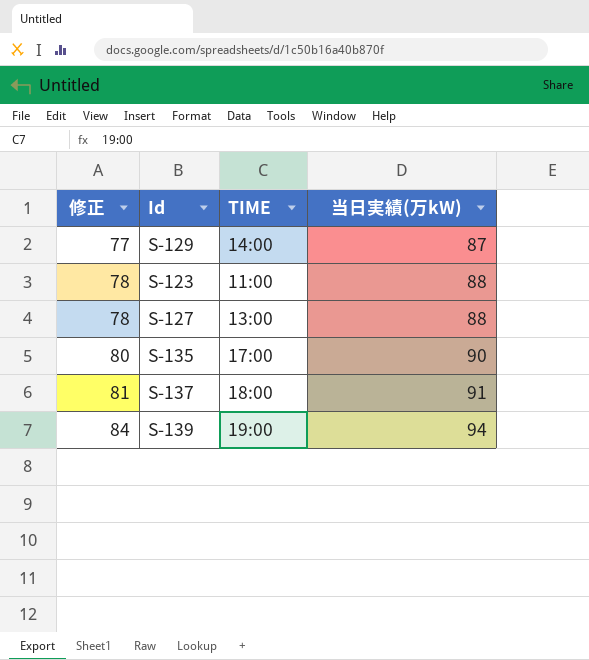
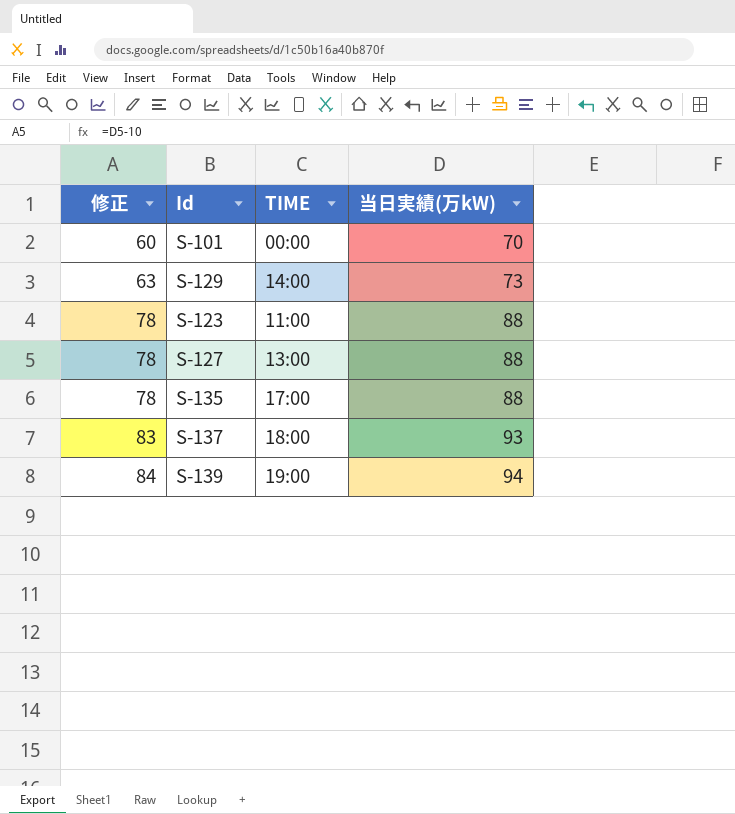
row S-101: none -> 60 | 00:00 | 70
S-129 | 修正: 77 -> 63
S-129 | 当日実績(万kW): 87 -> 73
S-135 | 修正: 80 -> 78
S-135 | 当日実績(万kW): 90 -> 88
S-137 | 修正: 81 -> 83
S-137 | 当日実績(万kW): 91 -> 93

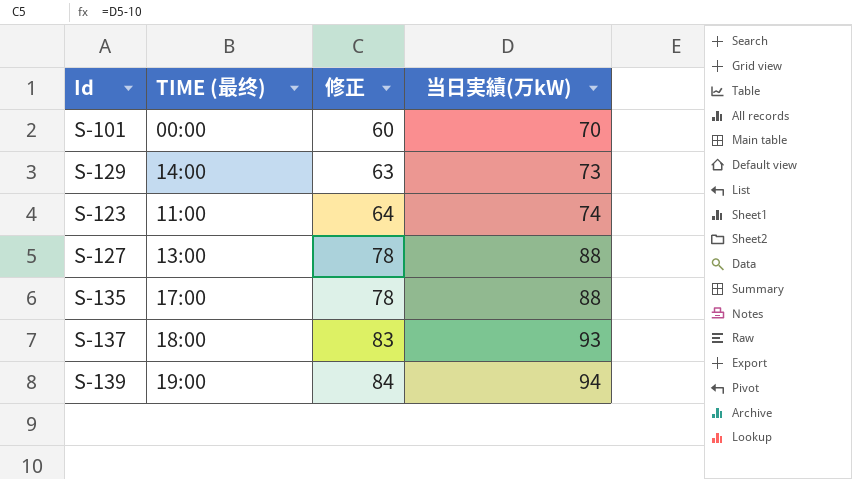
column name: TIME -> TIME (最终)
column 修正 | position: 1 -> 3
S-123 | 修正: 78 -> 64
S-123 | 当日実績(万kW): 88 -> 74

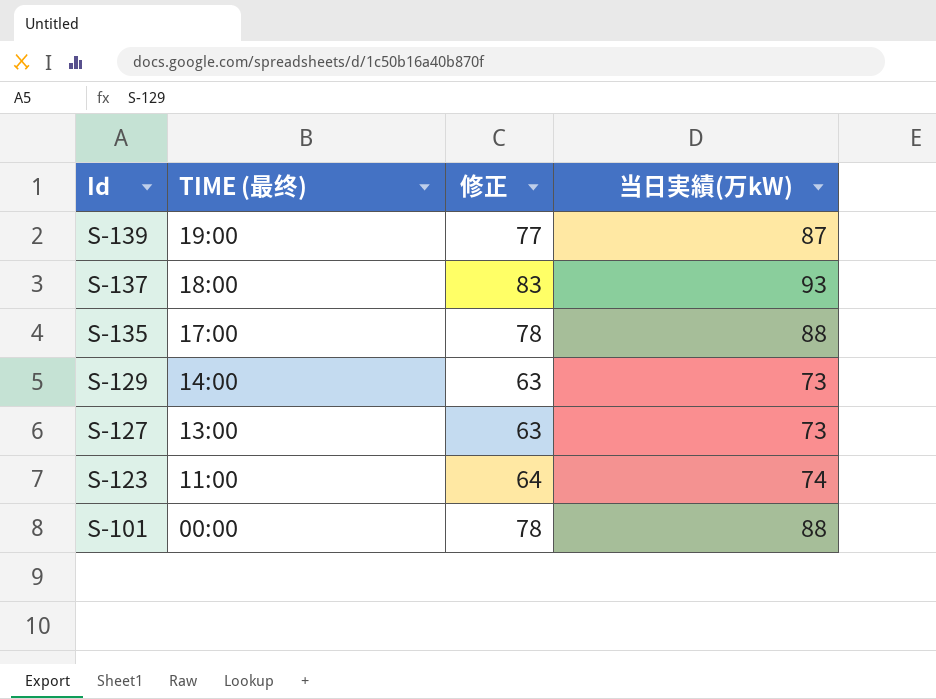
row order: 修正 ascending -> Id descending
S-139 | 修正: 84 -> 77
S-139 | 当日実績(万kW): 94 -> 87
S-127 | 修正: 78 -> 63
S-127 | 当日実績(万kW): 88 -> 73
S-101 | 修正: 60 -> 78
S-101 | 当日実績(万kW): 70 -> 88

